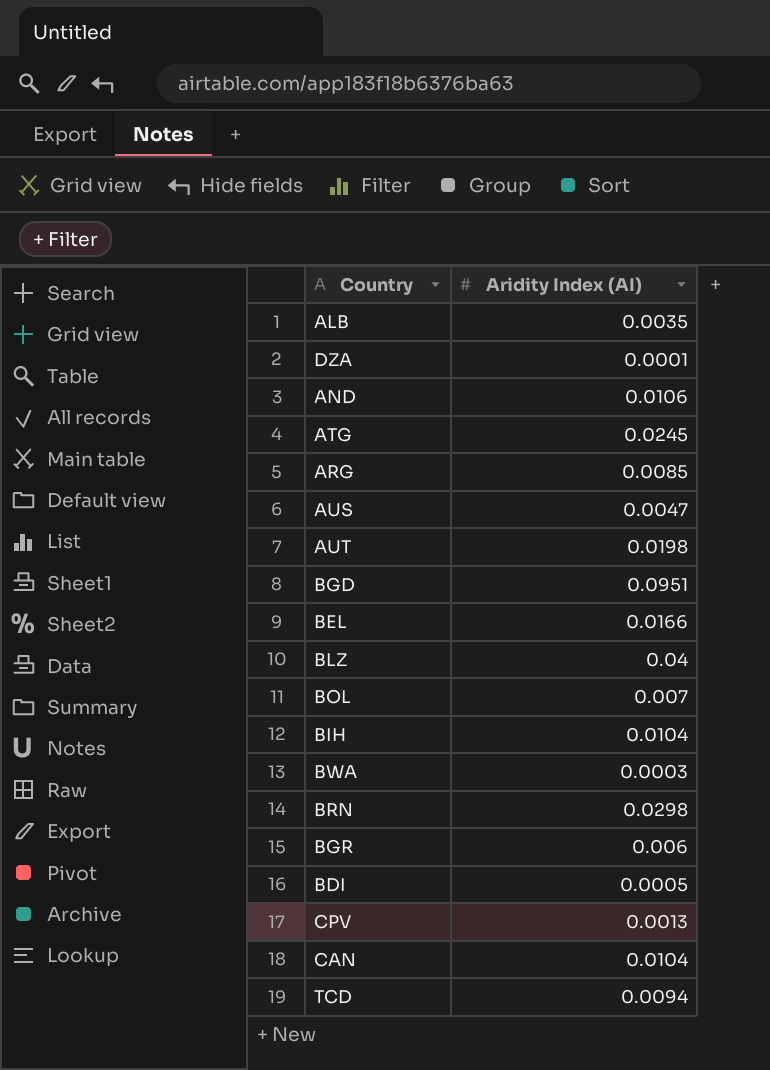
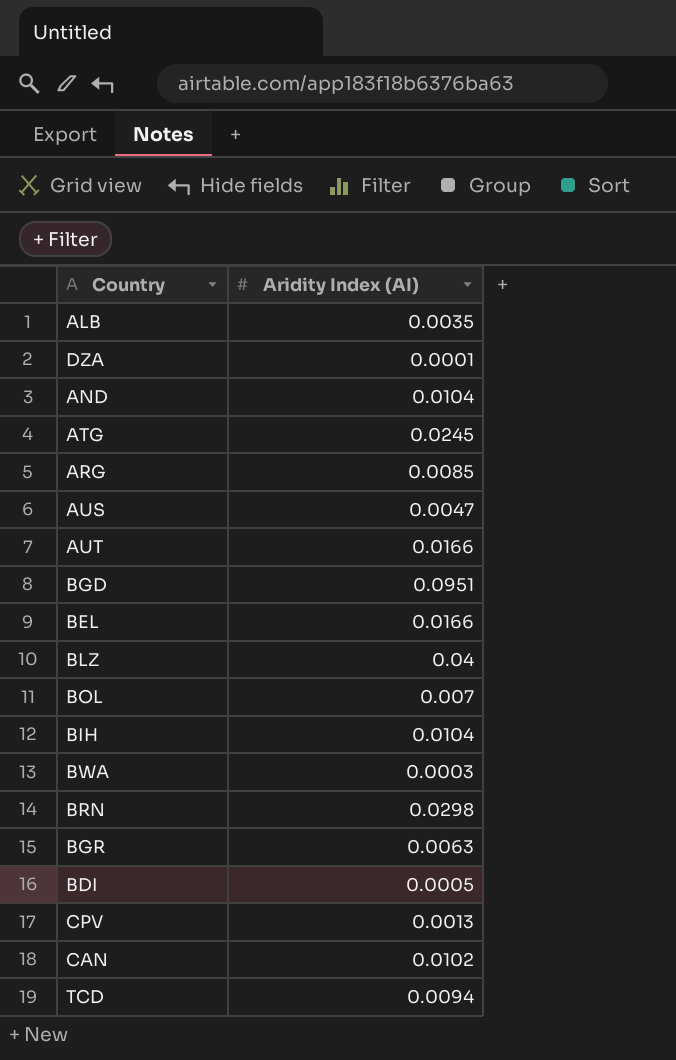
AND | Aridity Index (AI): 0.0106 -> 0.0104
AUT | Aridity Index (AI): 0.0198 -> 0.0166
BGR | Aridity Index (AI): 0.006 -> 0.0063
CAN | Aridity Index (AI): 0.0104 -> 0.0102

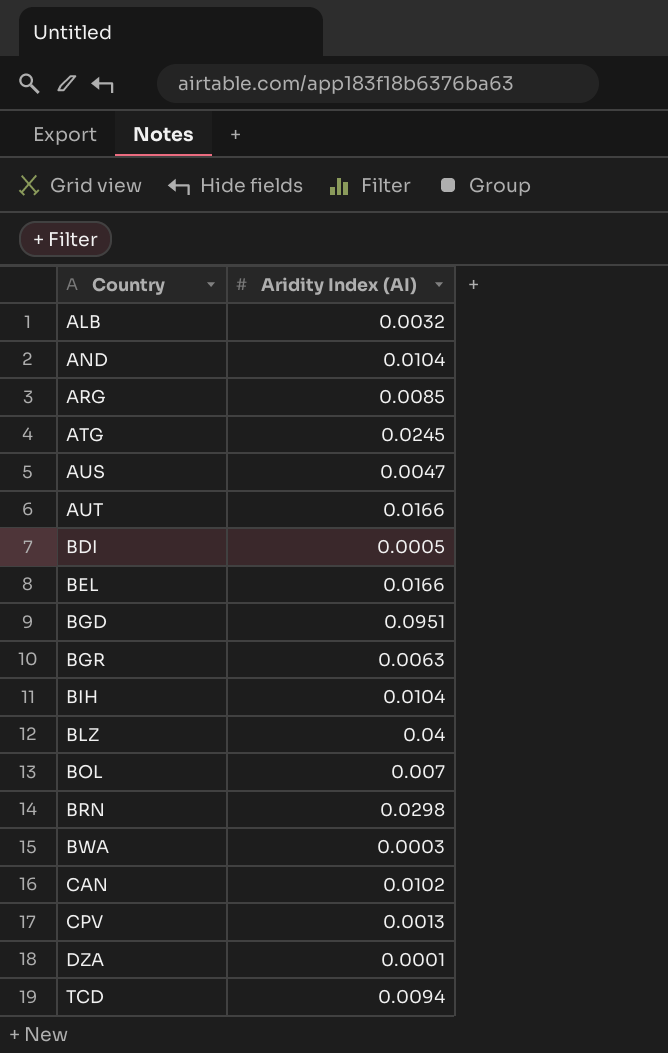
row order: none -> Country ascending
ALB | Aridity Index (AI): 0.0035 -> 0.0032

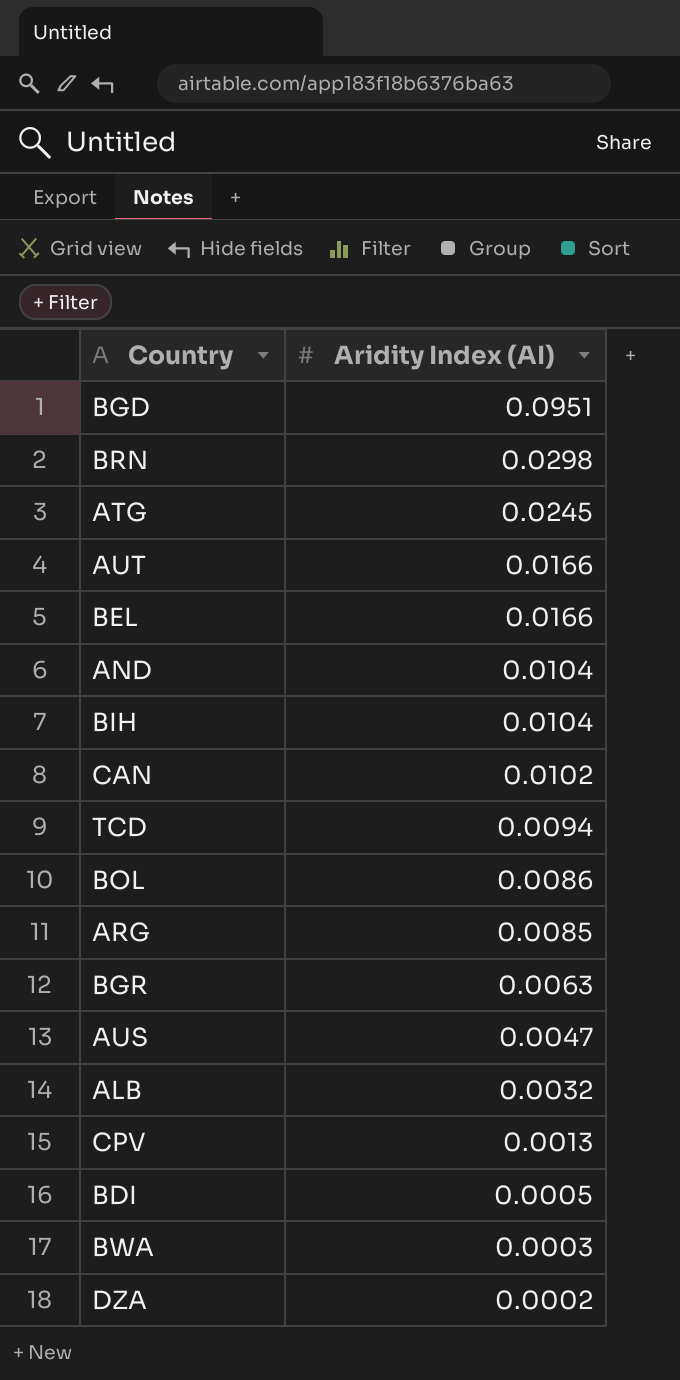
row order: Country ascending -> Aridity Index (AI) descending
row BLZ: 0.04 -> none
BOL | Aridity Index (AI): 0.007 -> 0.0086
DZA | Aridity Index (AI): 0.0001 -> 0.0002

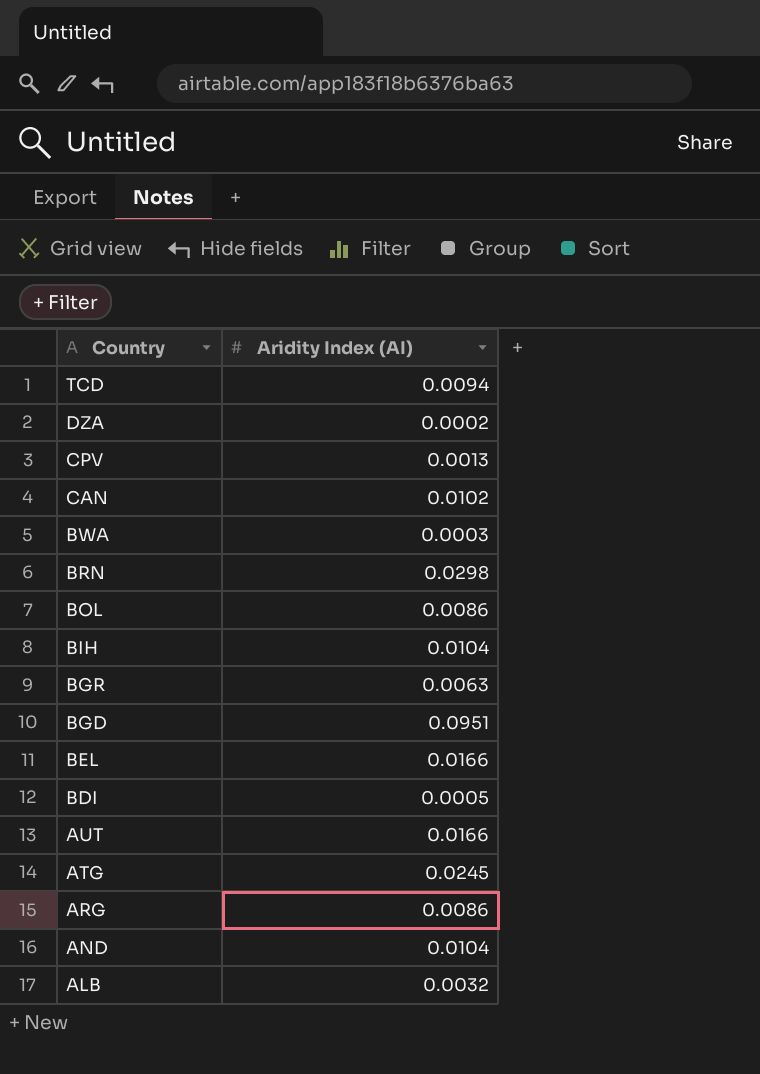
row order: Aridity Index (AI) descending -> Country descending
row AUS: 0.0047 -> none
ARG | Aridity Index (AI): 0.0085 -> 0.0086

